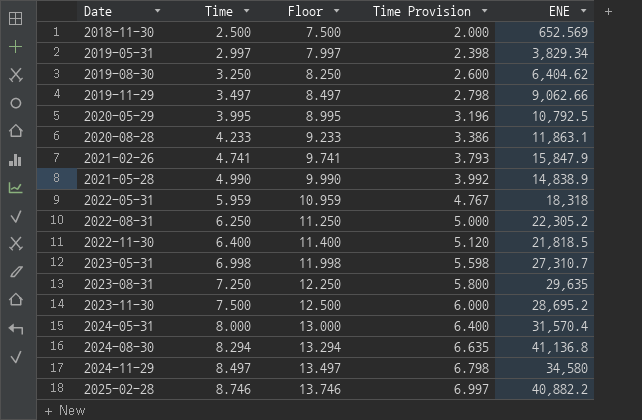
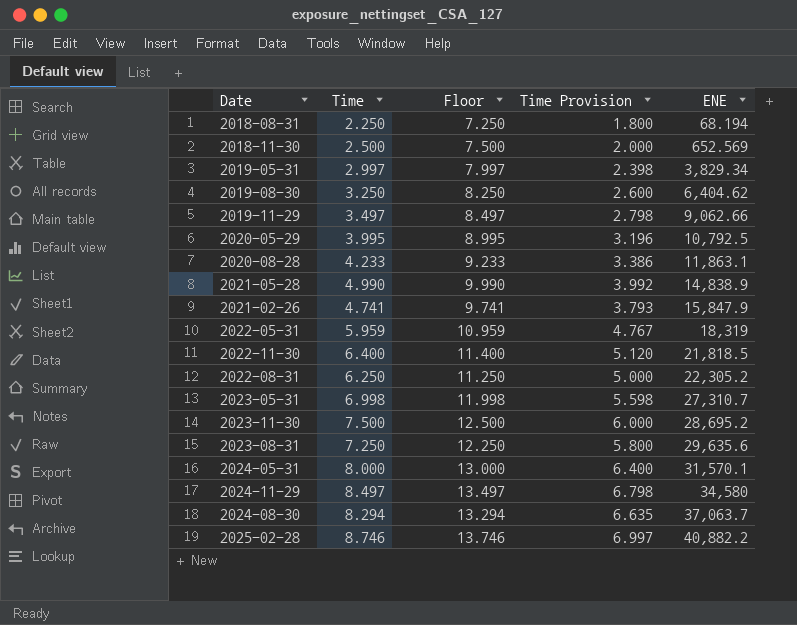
row order: Date ascending -> ENE ascending
row 2018-08-31: none -> 2.250 | 7.250 | 1.800 | 68.194
2022-05-31 | ENE: 18,318 -> 18,319
2023-08-31 | ENE: 29,635 -> 29,635.6
2024-05-31 | ENE: 31,570.4 -> 31,570.1
2024-08-30 | ENE: 41,136.8 -> 37,063.7

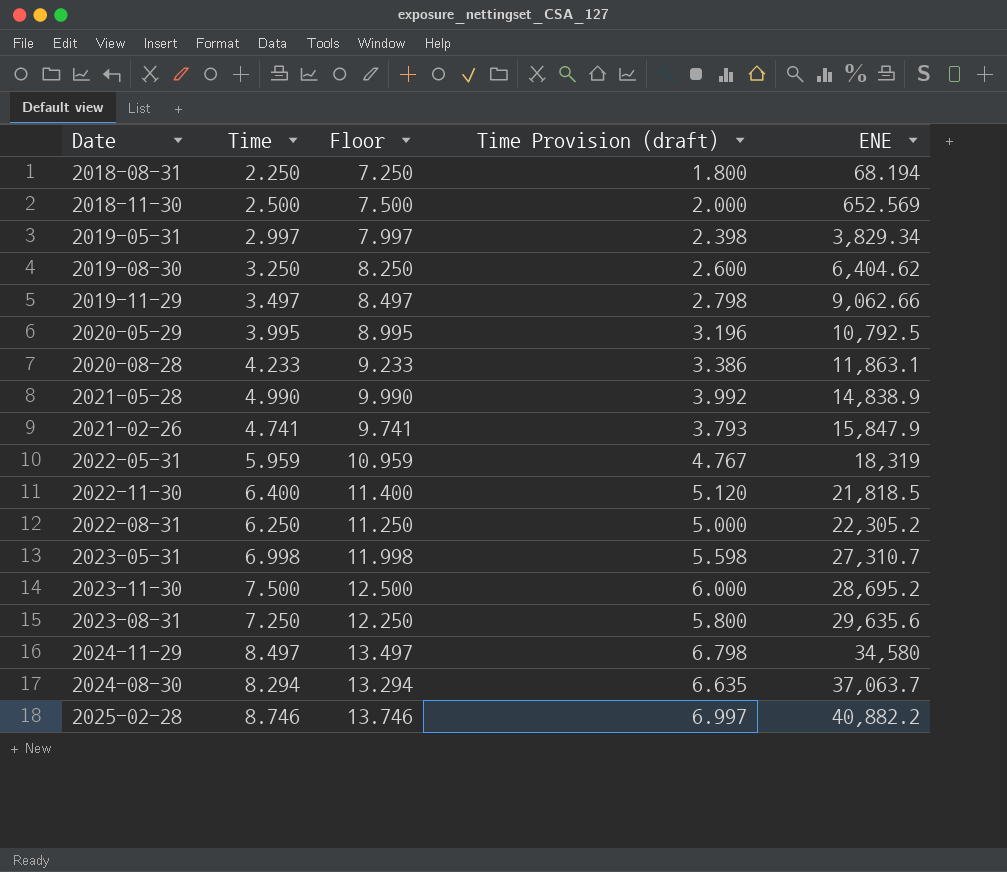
column name: Time Provision -> Time Provision (draft)
row 2024-05-31: 8.000 | 13.000 | 6.400 | 31,570.1 -> none

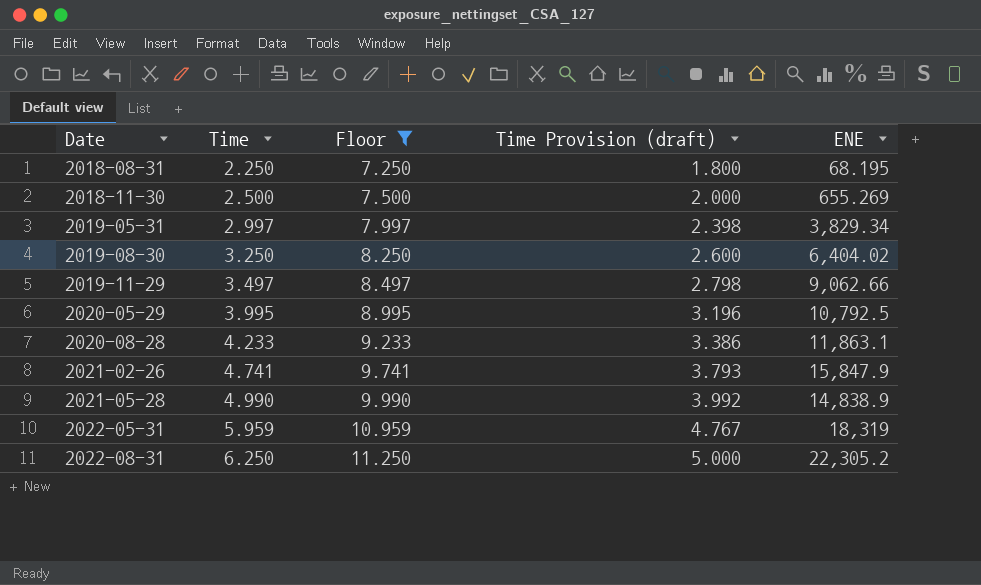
filter: none -> Floor <= 11.250
row order: ENE ascending -> Date ascending
2018-08-31 | ENE: 68.194 -> 68.195
2018-11-30 | ENE: 652.569 -> 655.269
2019-08-30 | ENE: 6,404.62 -> 6,404.02

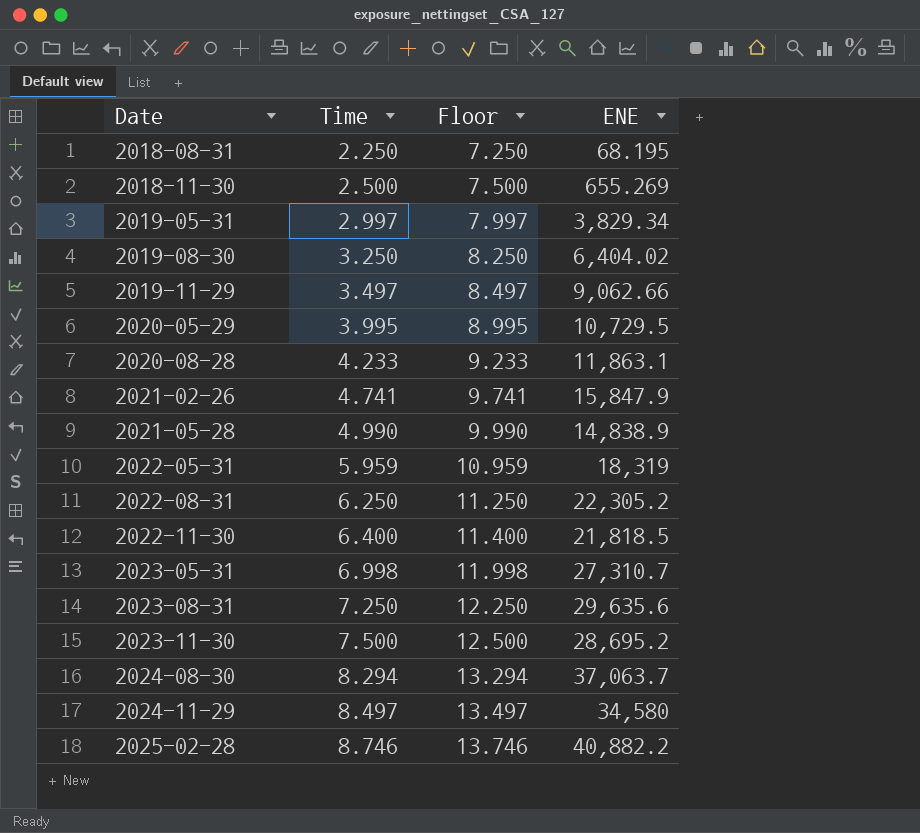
filter: Floor <= 11.250 -> none
column Time Provision (draft) | formula: [Time] * 0.8 -> none
2020-05-29 | ENE: 10,792.5 -> 10,729.5

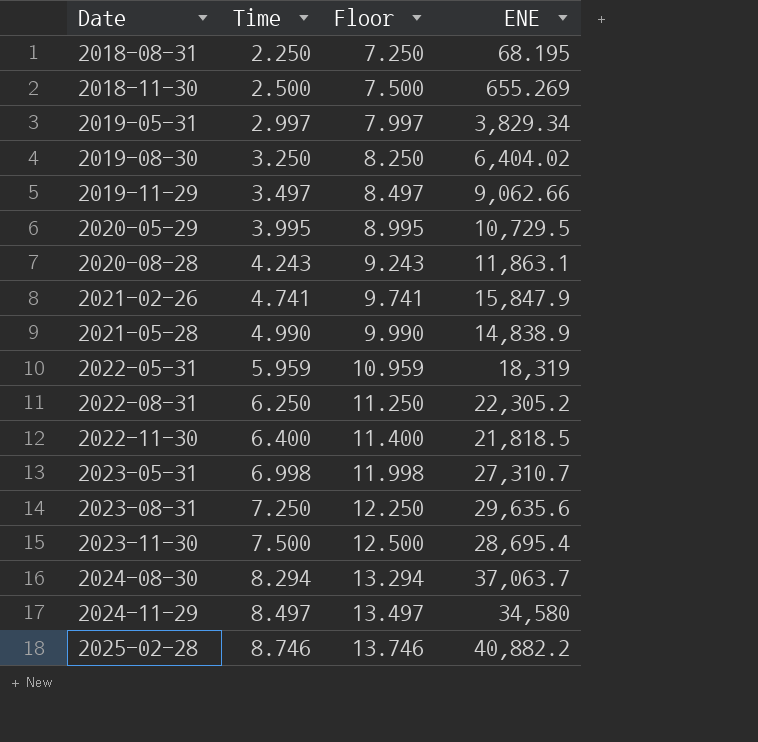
2020-08-28 | Time: 4.233 -> 4.243
2020-08-28 | Floor: 9.233 -> 9.243
2023-11-30 | ENE: 28,695.2 -> 28,695.4

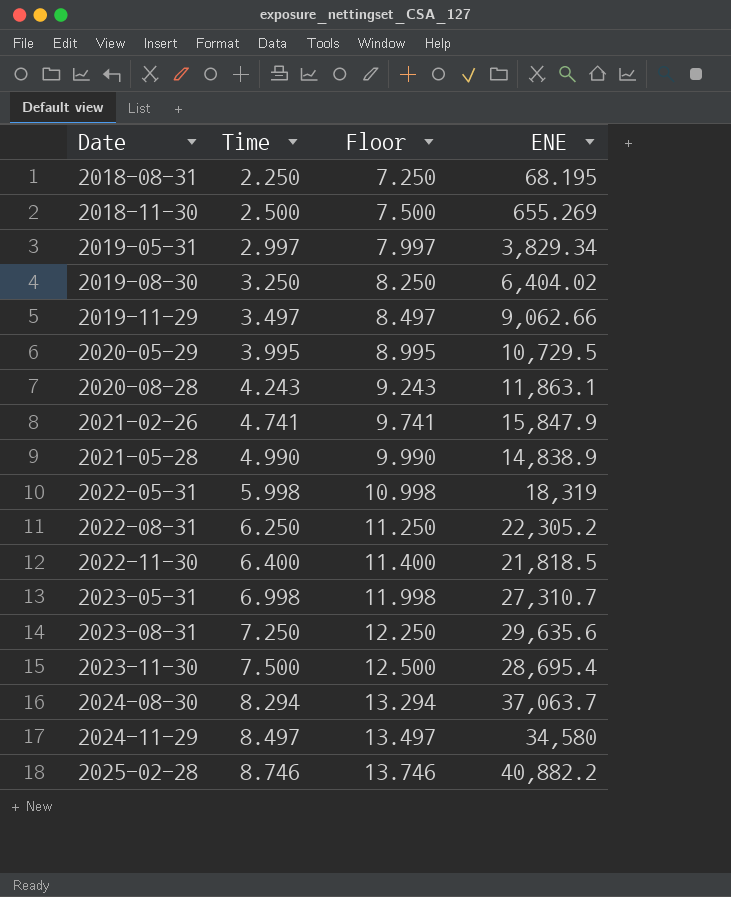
2022-05-31 | Time: 5.959 -> 5.998
2022-05-31 | Floor: 10.959 -> 10.998

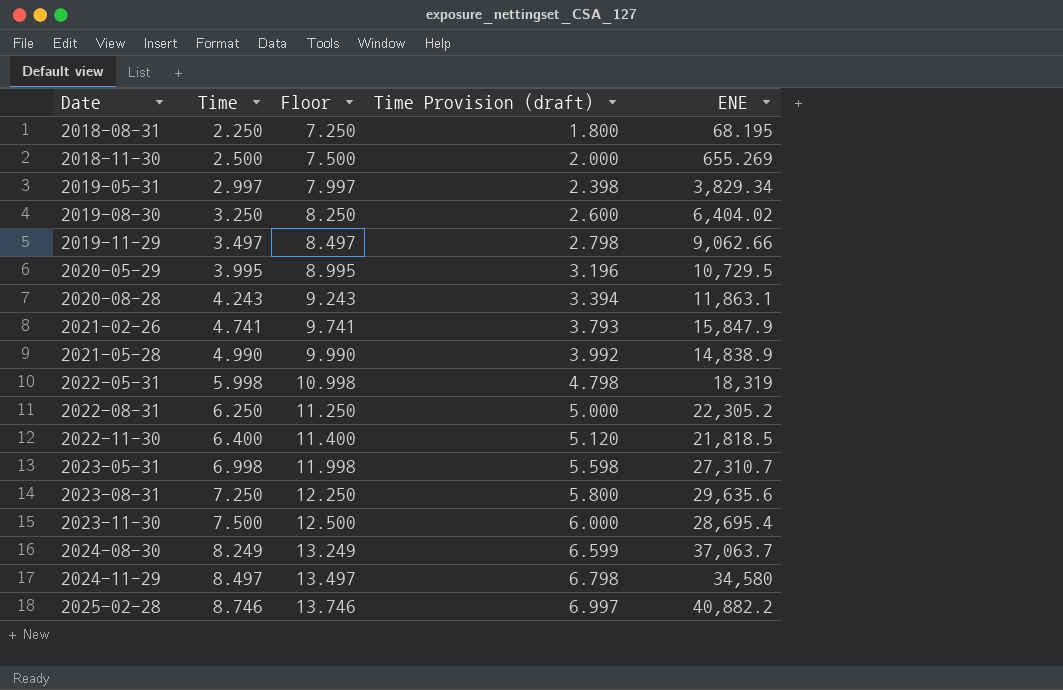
column Time Provision (draft) | formula: none -> [Time] * 0.8
2024-08-30 | Time: 8.294 -> 8.249
2024-08-30 | Floor: 13.294 -> 13.249

